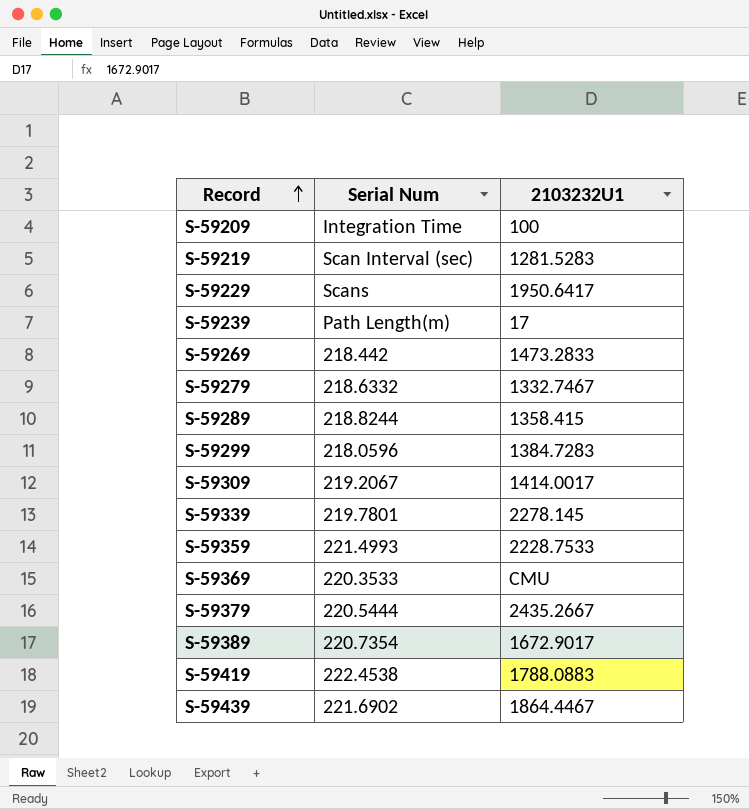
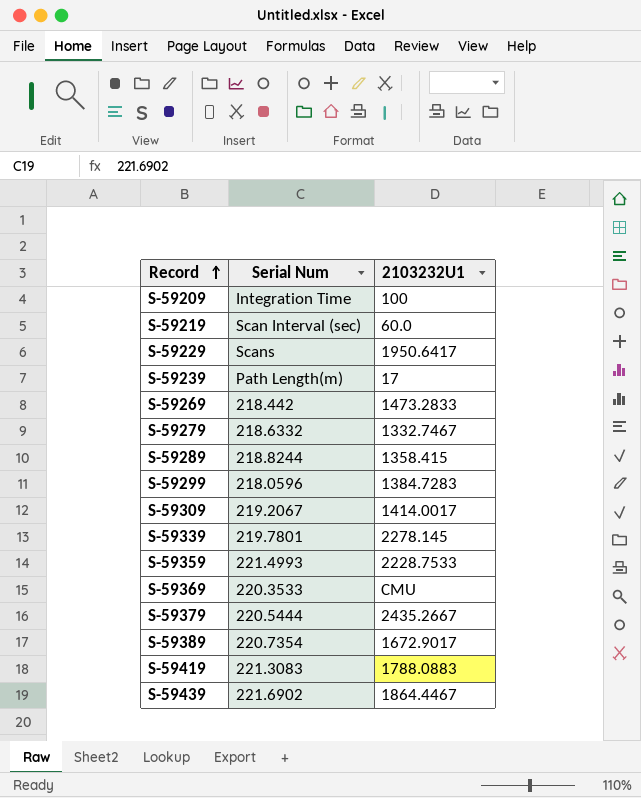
S-59219 | 2103232U1: 1281.5283 -> 60.0
S-59419 | Serial Num: 222.4538 -> 221.3083

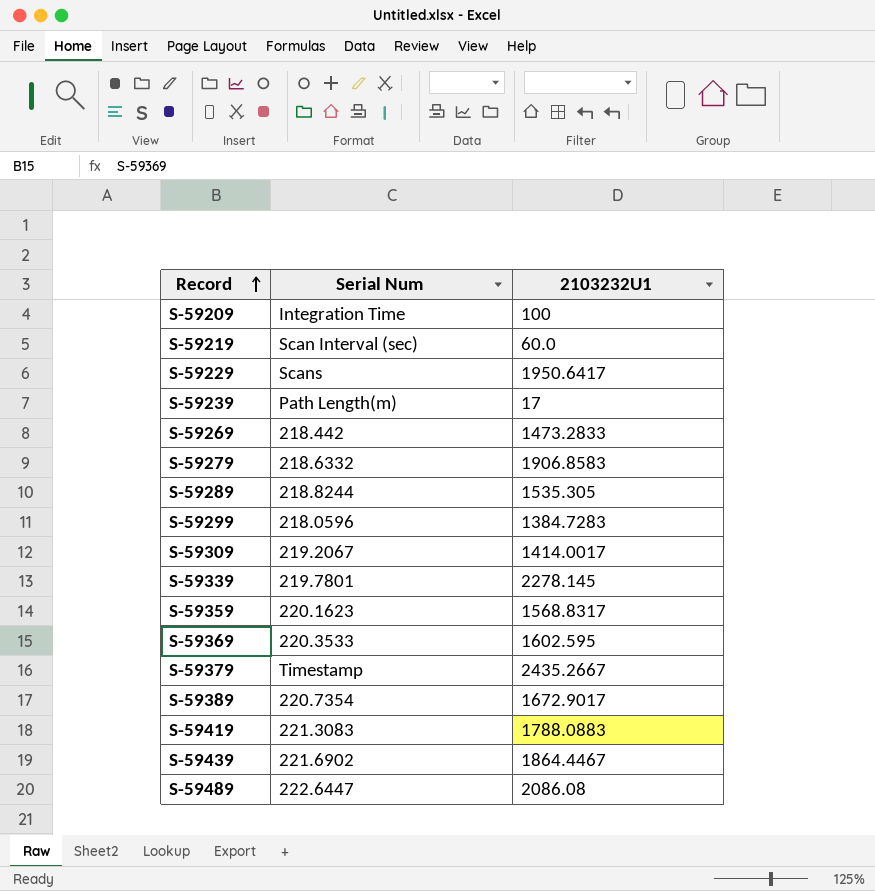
S-59279 | 2103232U1: 1332.7467 -> 1906.8583
S-59289 | 2103232U1: 1358.415 -> 1535.305
S-59359 | Serial Num: 221.4993 -> 220.1623
S-59359 | 2103232U1: 2228.7533 -> 1568.8317
S-59369 | 2103232U1: CMU -> 1602.595
S-59379 | Serial Num: 220.5444 -> Timestamp
row S-59489: none -> 222.6447 | 2086.08

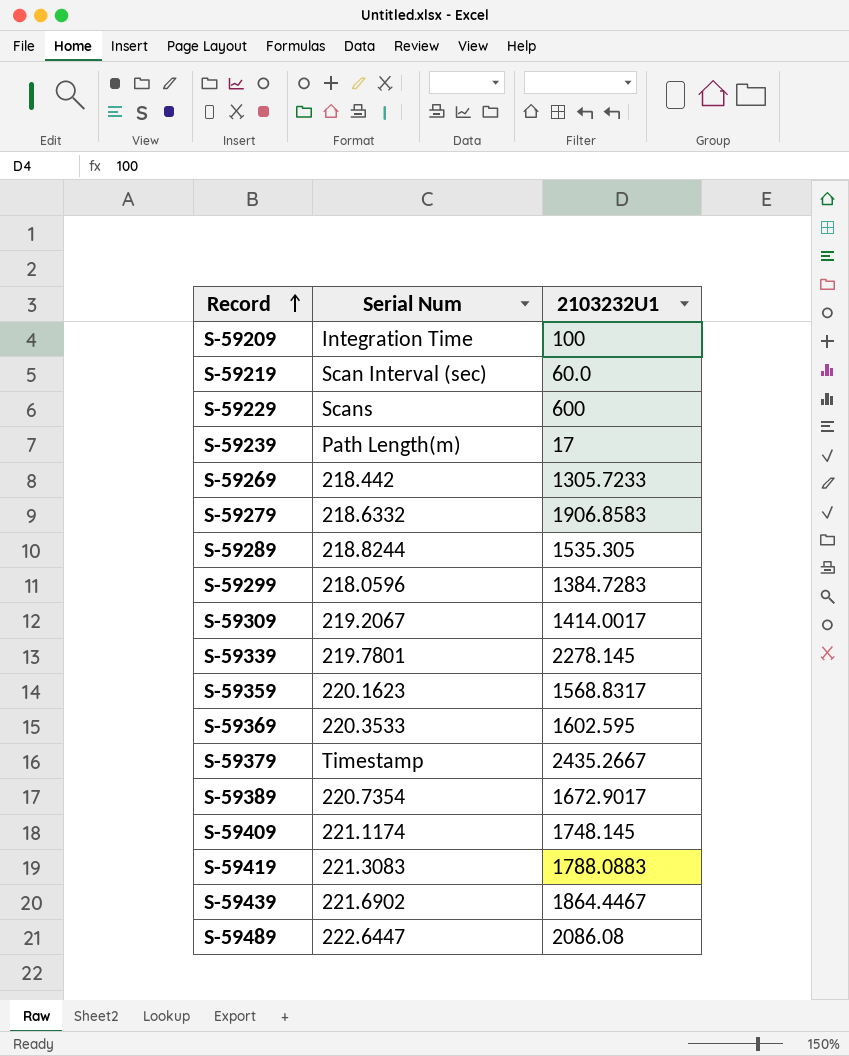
S-59229 | 2103232U1: 1950.6417 -> 600
S-59269 | 2103232U1: 1473.2833 -> 1305.7233
row S-59409: none -> 221.1174 | 1748.145

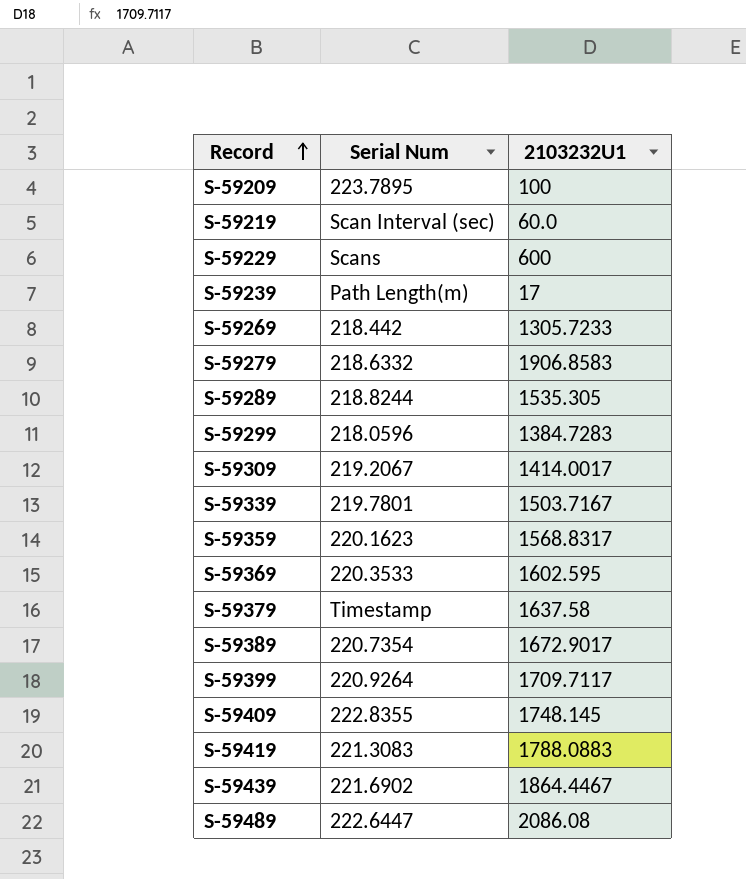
S-59209 | Serial Num: Integration Time -> 223.7895
S-59339 | 2103232U1: 2278.145 -> 1503.7167
S-59379 | 2103232U1: 2435.2667 -> 1637.58
row S-59399: none -> 220.9264 | 1709.7117
S-59409 | Serial Num: 221.1174 -> 222.8355

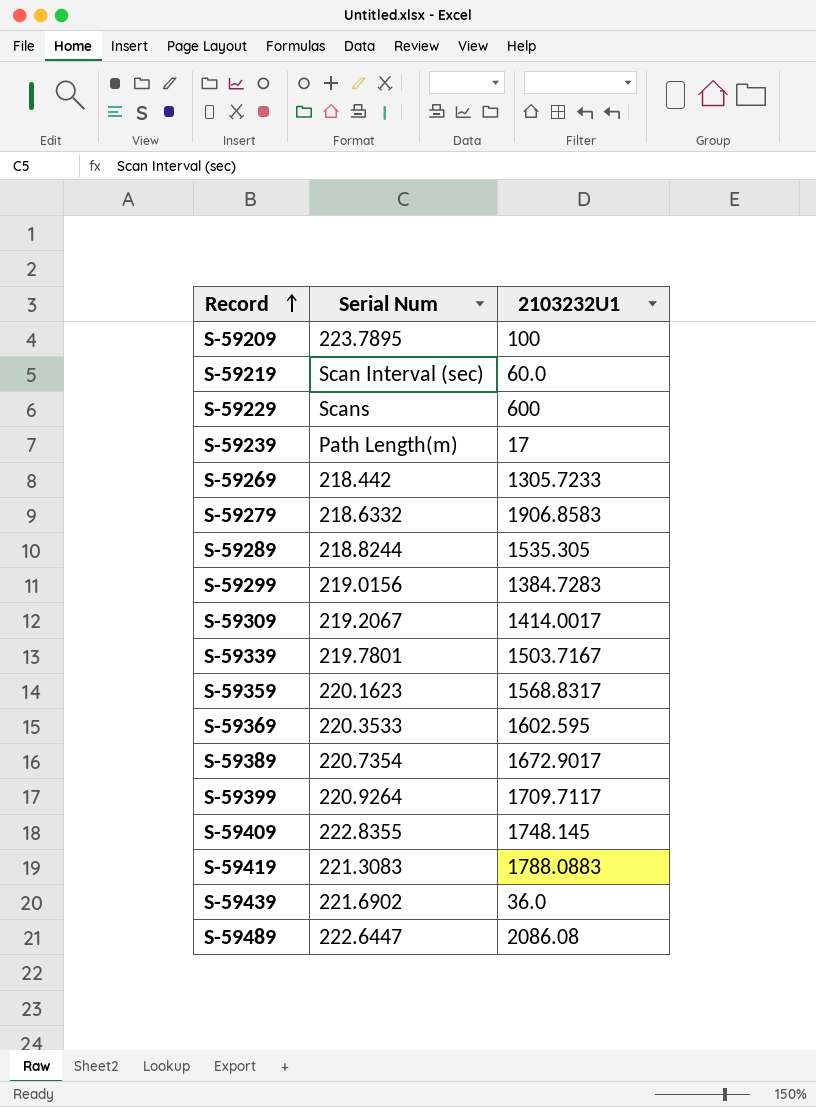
row S-59379: Timestamp | 1637.58 -> none
S-59299 | Serial Num: 218.0596 -> 219.0156
S-59439 | 2103232U1: 1864.4467 -> 36.0

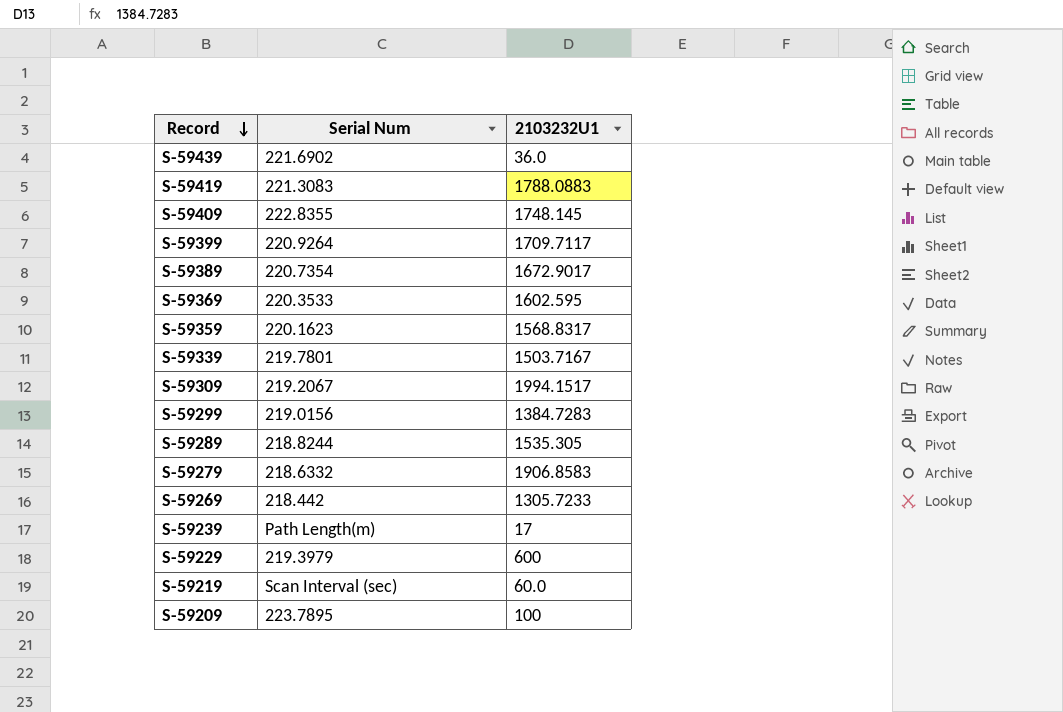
row order: Record ascending -> Record descending
row S-59489: 222.6447 | 2086.08 -> none
S-59309 | 2103232U1: 1414.0017 -> 1994.1517
S-59229 | Serial Num: Scans -> 219.3979

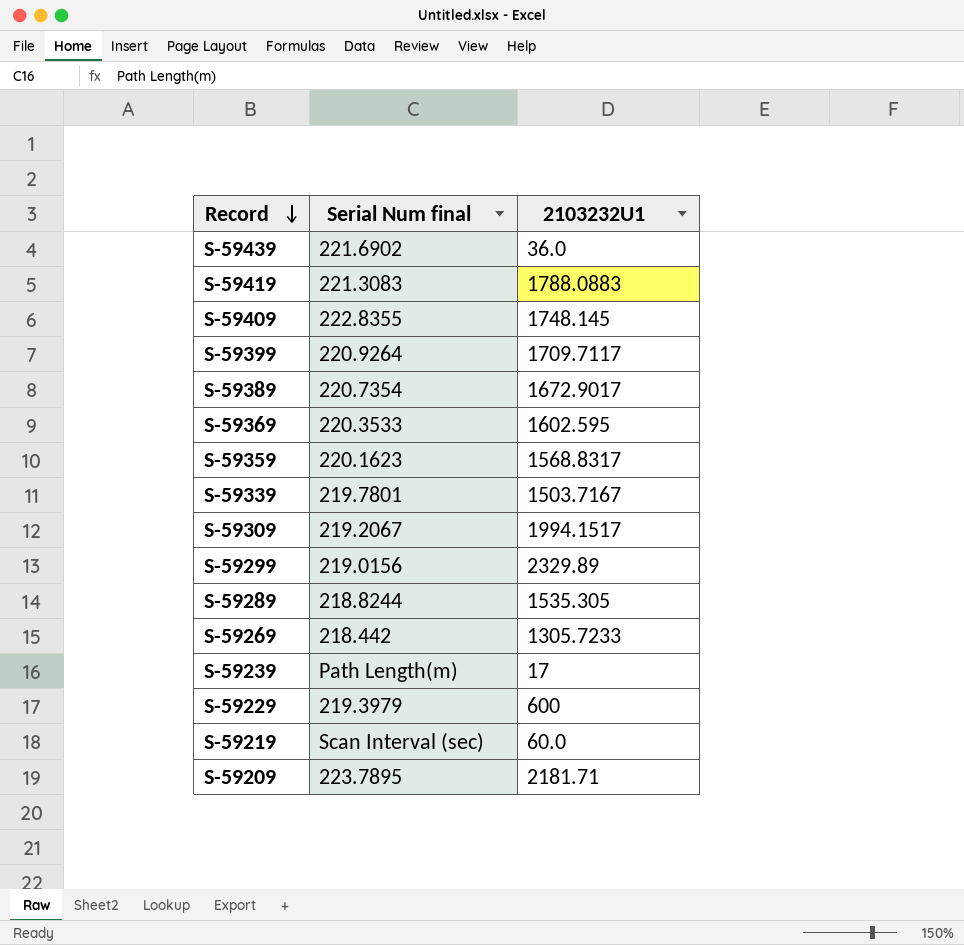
column name: Serial Num -> Serial Num final
row S-59279: 218.6332 | 1906.8583 -> none
S-59299 | 2103232U1: 1384.7283 -> 2329.89
S-59209 | 2103232U1: 100 -> 2181.71

